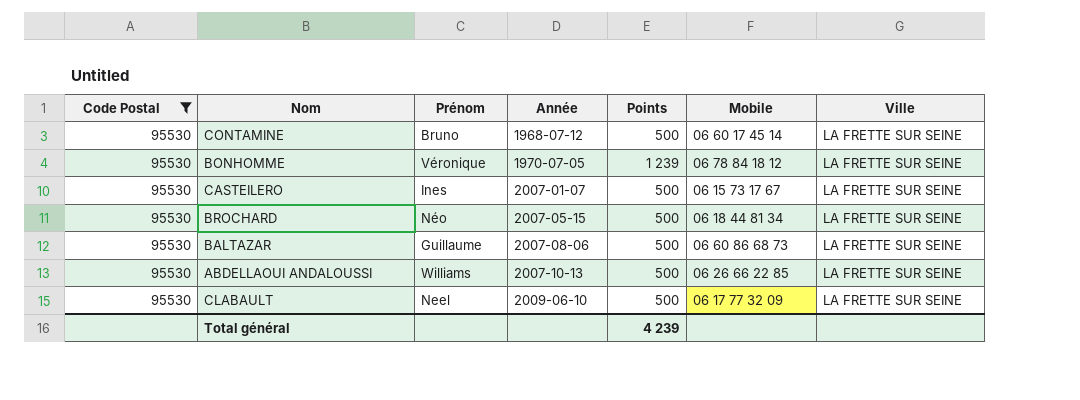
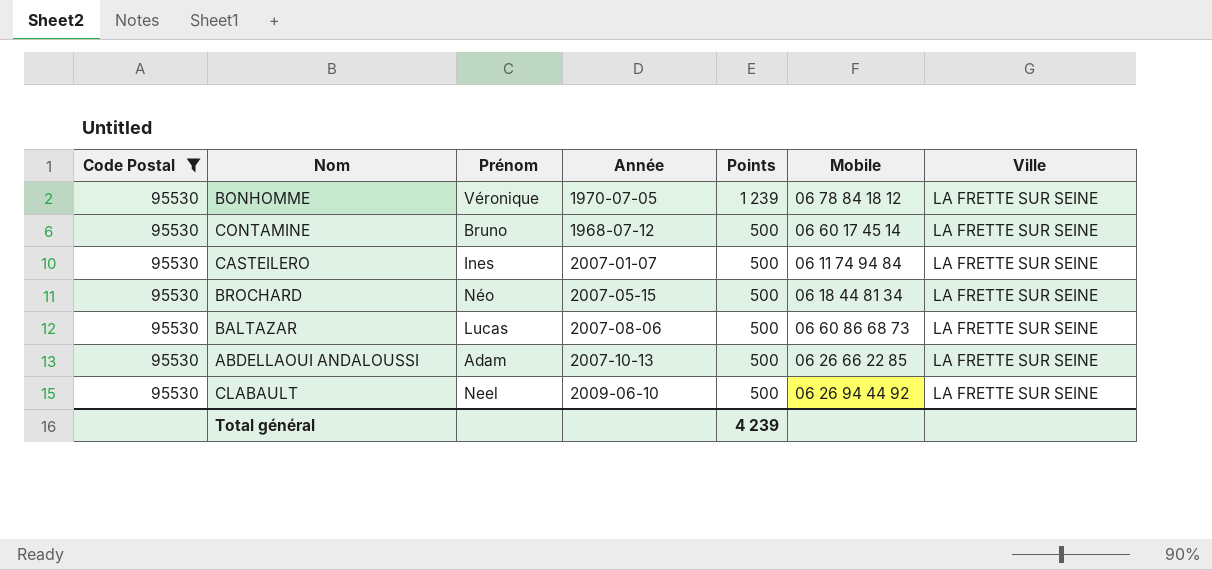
row order: Année ascending -> Points descending
CASTEILERO | Mobile: 06 15 73 17 67 -> 06 11 74 94 84
BALTAZAR | Prénom: Guillaume -> Lucas
ABDELLAOUI ANDALOUSSI | Prénom: Williams -> Adam
CLABAULT | Mobile: 06 17 77 32 09 -> 06 26 94 44 92

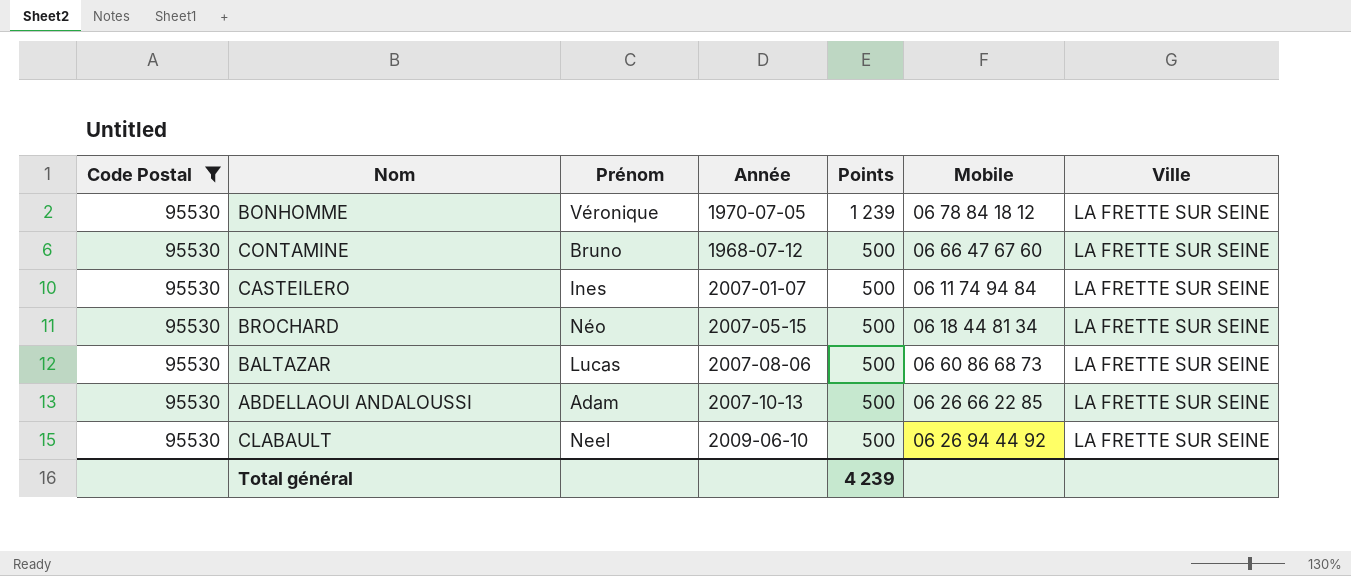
CONTAMINE | Mobile: 06 60 17 45 14 -> 06 66 47 67 60

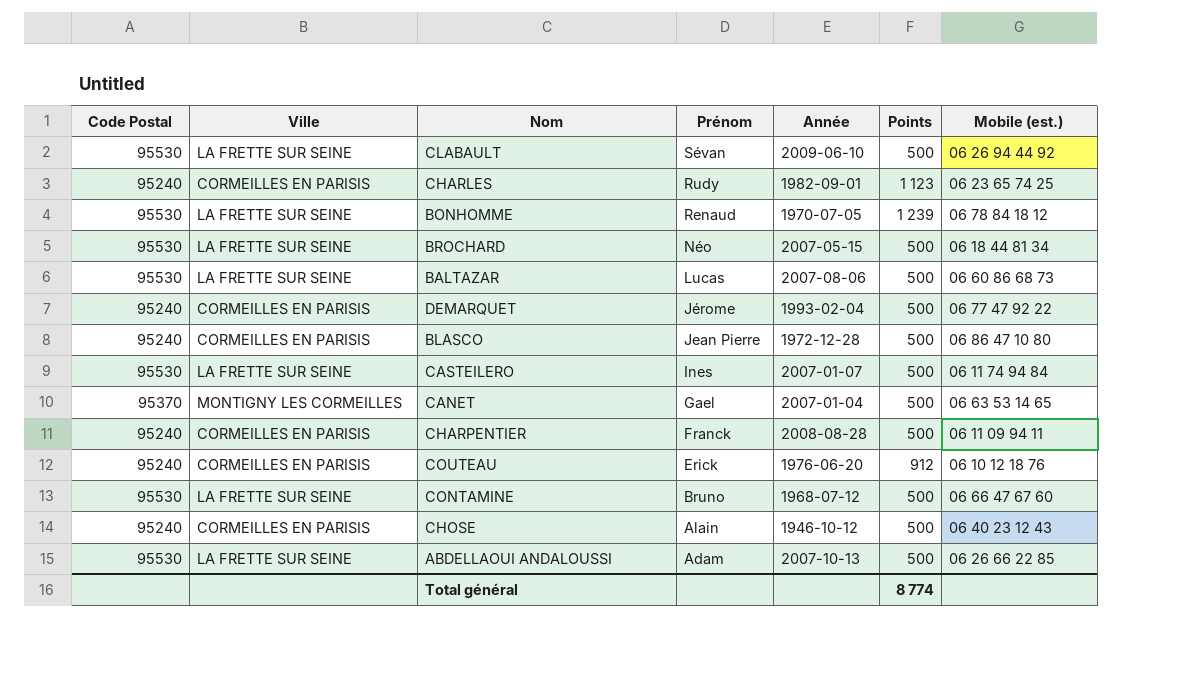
filter: Code Postal = 95530 -> none
row order: Points descending -> Prénom descending
column Ville | position: 7 -> 2
column name: Mobile -> Mobile (est.)
CLABAULT | Prénom: Neel -> Sévan
BONHOMME | Prénom: Véronique -> Renaud
Total général | Points: 4 239 -> 8 774

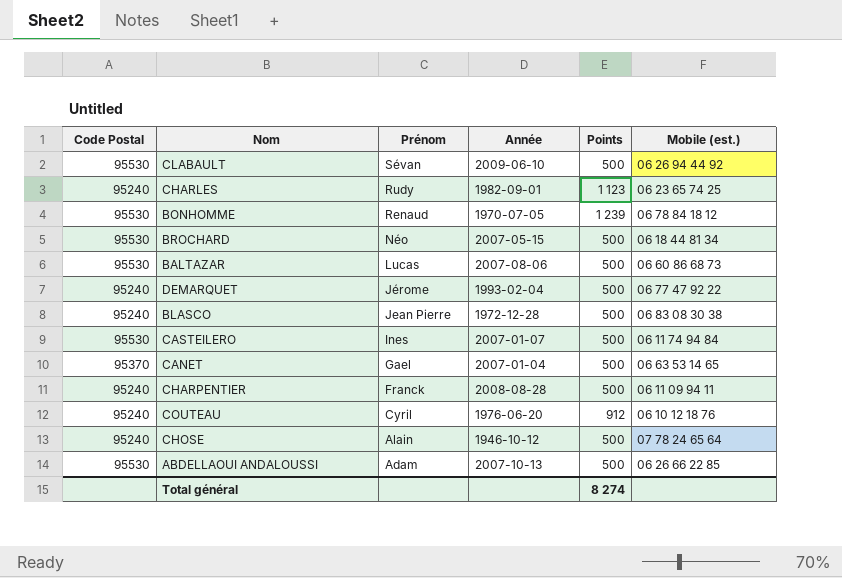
column Ville | position: 2 -> none
row CONTAMINE: 95530 | LA FRETTE SUR SEINE | Bruno | 1968-07-12 | 500 | 06 66 47 67 60 -> none
BLASCO | Mobile (est.): 06 86 47 10 80 -> 06 83 08 30 38
COUTEAU | Prénom: Erick -> Cyril
CHOSE | Mobile (est.): 06 40 23 12 43 -> 07 78 24 65 64
Total général | Points: 8 774 -> 8 274

